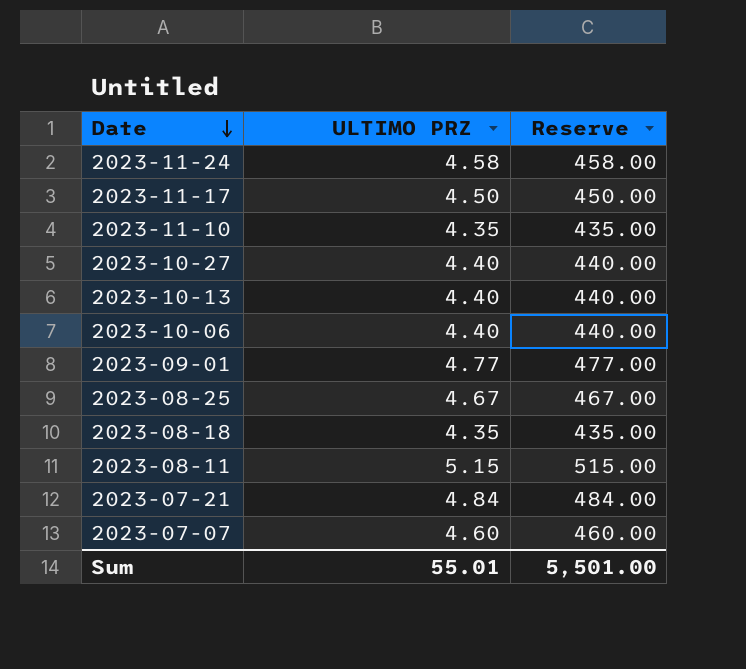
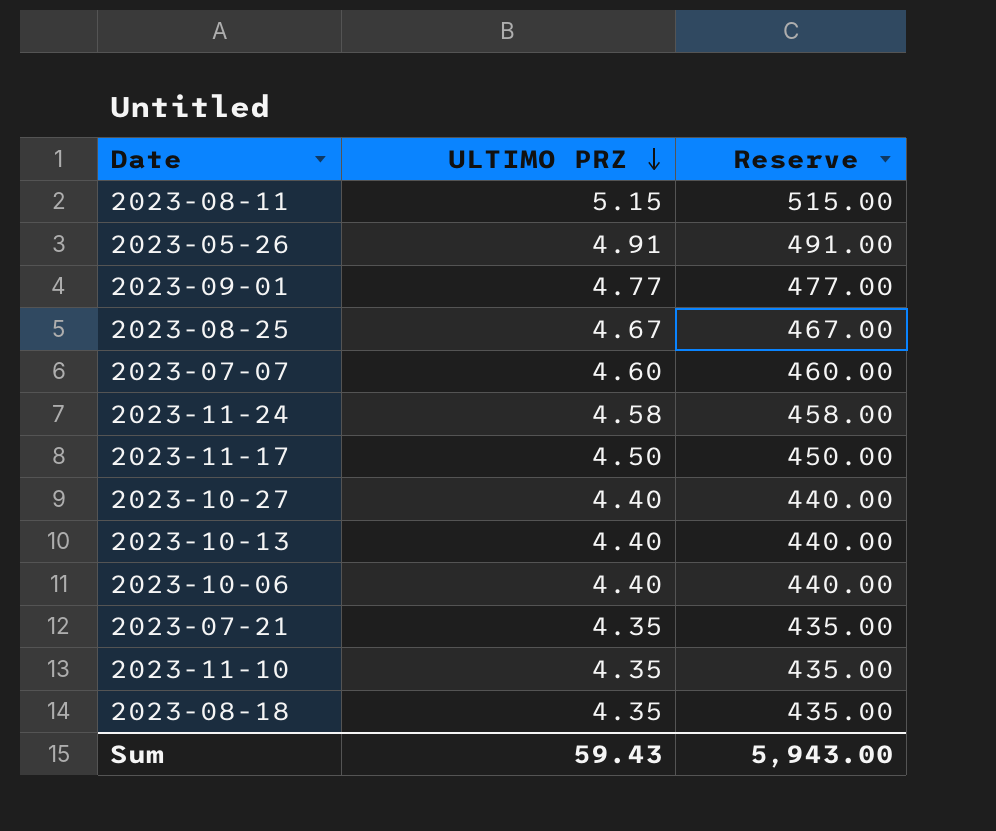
row order: Date descending -> ULTIMO PRZ descending
row 2023-05-26: none -> 4.91 | 491.00
2023-07-21 | ULTIMO PRZ: 4.84 -> 4.35
2023-07-21 | Reserve: 484.00 -> 435.00
Sum | ULTIMO PRZ: 55.01 -> 59.43
Sum | Reserve: 5,501.00 -> 5,943.00

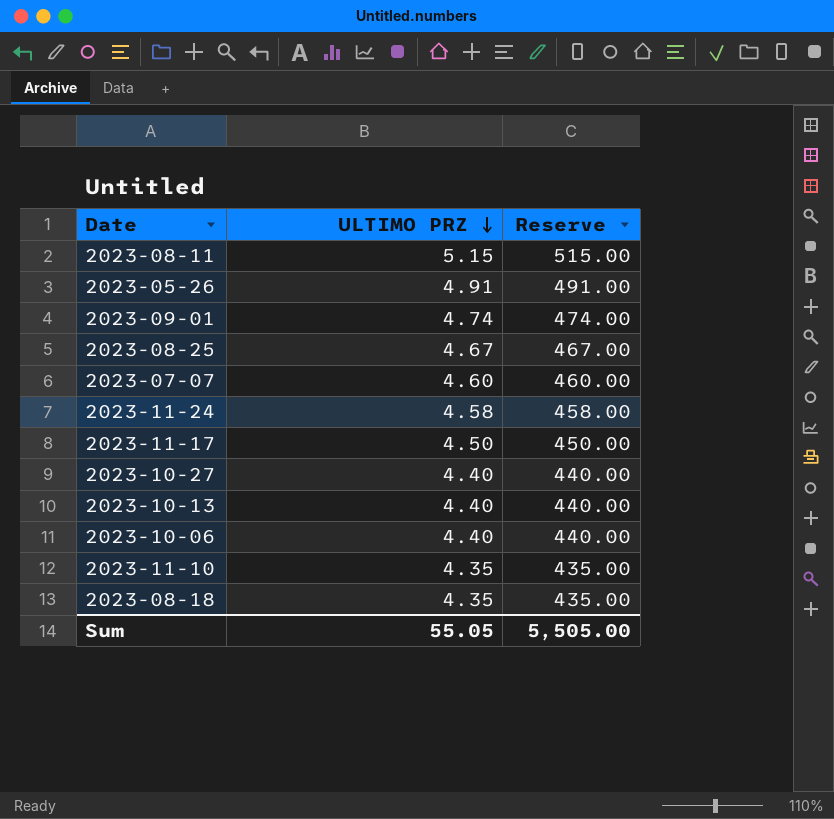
row 2023-07-21: 4.35 | 435.00 -> none
2023-09-01 | ULTIMO PRZ: 4.77 -> 4.74
2023-09-01 | Reserve: 477.00 -> 474.00
Sum | ULTIMO PRZ: 59.43 -> 55.05
Sum | Reserve: 5,943.00 -> 5,505.00

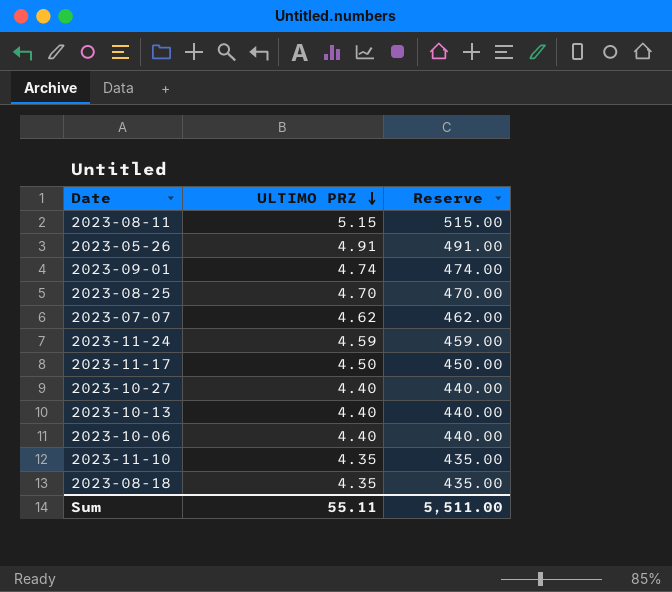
2023-08-25 | ULTIMO PRZ: 4.67 -> 4.70
2023-08-25 | Reserve: 467.00 -> 470.00
2023-07-07 | ULTIMO PRZ: 4.60 -> 4.62
2023-07-07 | Reserve: 460.00 -> 462.00
2023-11-24 | ULTIMO PRZ: 4.58 -> 4.59
2023-11-24 | Reserve: 458.00 -> 459.00
Sum | ULTIMO PRZ: 55.05 -> 55.11
Sum | Reserve: 5,505.00 -> 5,511.00

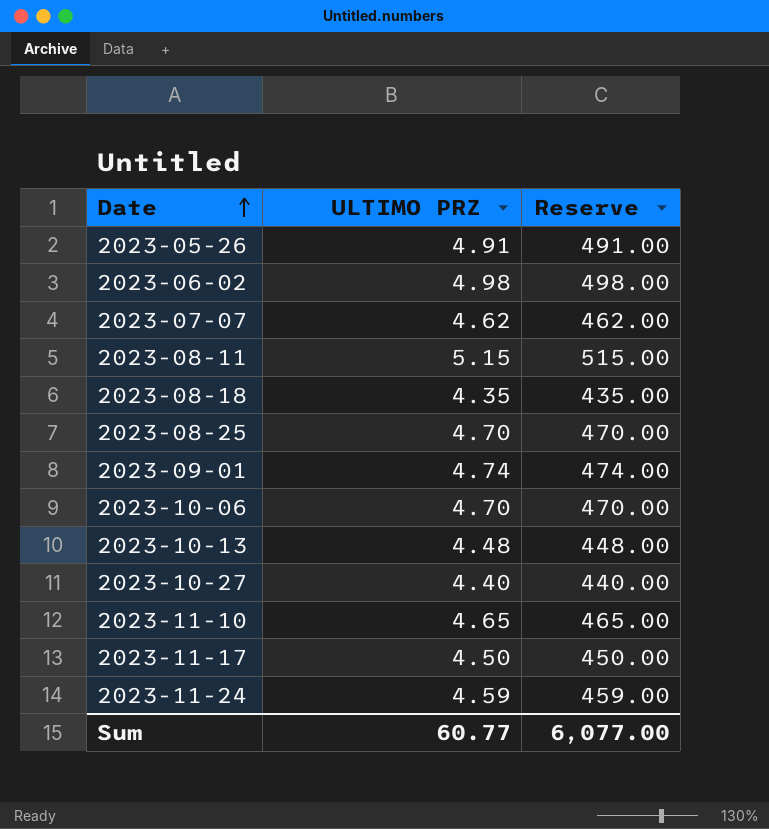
row order: ULTIMO PRZ descending -> Date ascending
row 2023-06-02: none -> 4.98 | 498.00
2023-10-06 | ULTIMO PRZ: 4.40 -> 4.70
2023-10-06 | Reserve: 440.00 -> 470.00
2023-10-13 | ULTIMO PRZ: 4.40 -> 4.48
2023-10-13 | Reserve: 440.00 -> 448.00
2023-11-10 | ULTIMO PRZ: 4.35 -> 4.65
2023-11-10 | Reserve: 435.00 -> 465.00
Sum | ULTIMO PRZ: 55.11 -> 60.77
Sum | Reserve: 5,511.00 -> 6,077.00

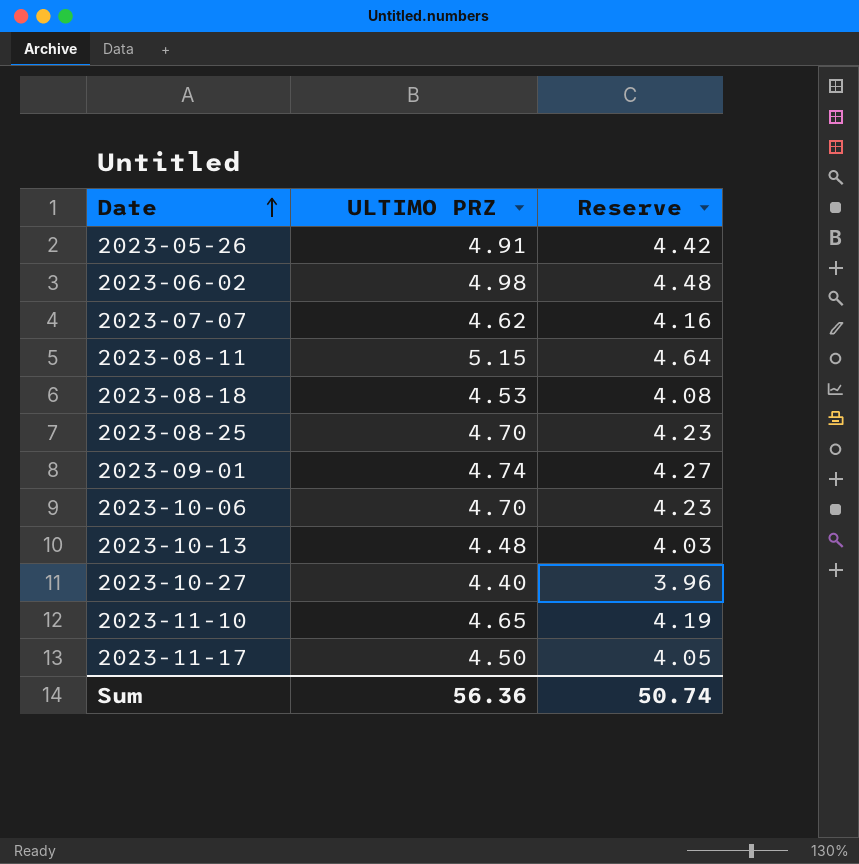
column Reserve | formula: [ULTIMO PRZ] * 100 -> [ULTIMO PRZ] * 0.9
row 2023-11-24: 4.59 | 459.00 -> none
2023-08-18 | ULTIMO PRZ: 4.35 -> 4.53
Sum | ULTIMO PRZ: 60.77 -> 56.36
Sum | Reserve: 6,077.00 -> 50.74

